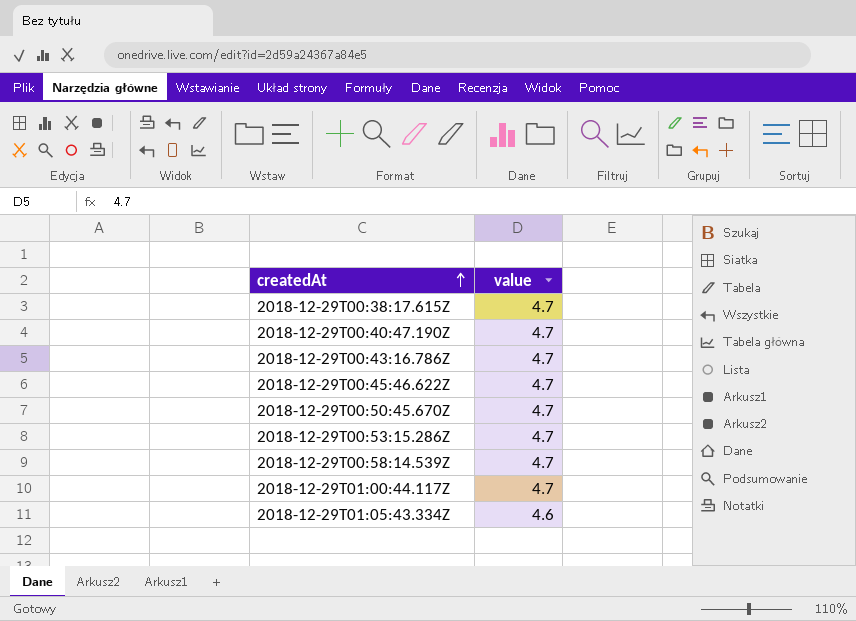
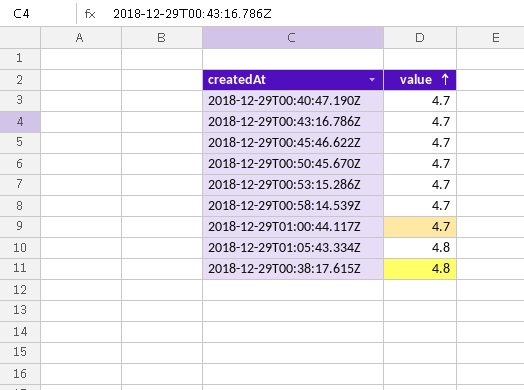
row order: createdAt ascending -> value ascending
2018-12-29T01:05:43.334Z | value: 4.6 -> 4.8
2018-12-29T00:38:17.615Z | value: 4.7 -> 4.8

